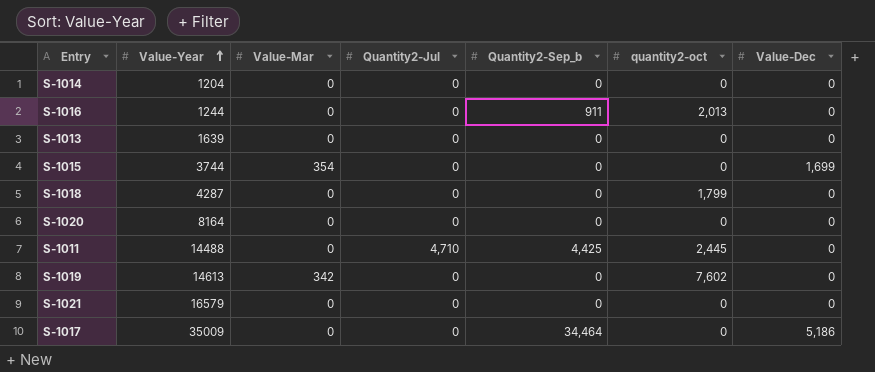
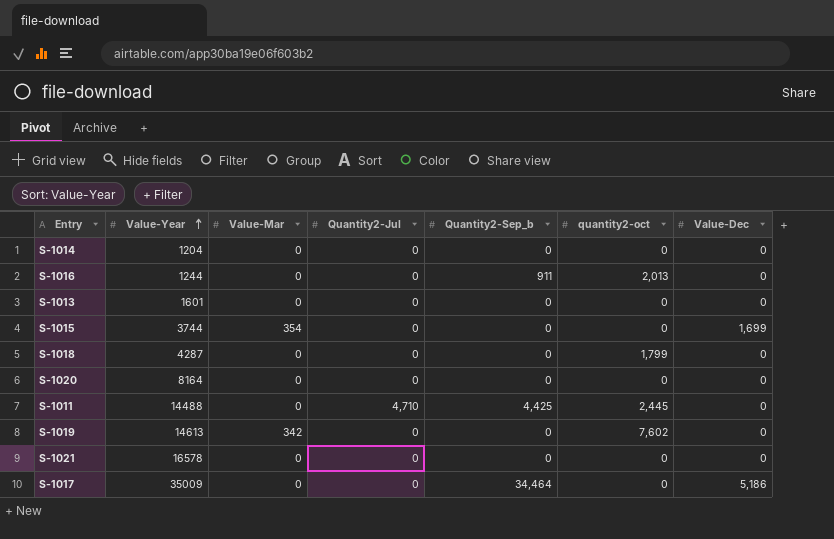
S-1013 | Value-Year: 1639 -> 1601
S-1021 | Value-Year: 16579 -> 16578

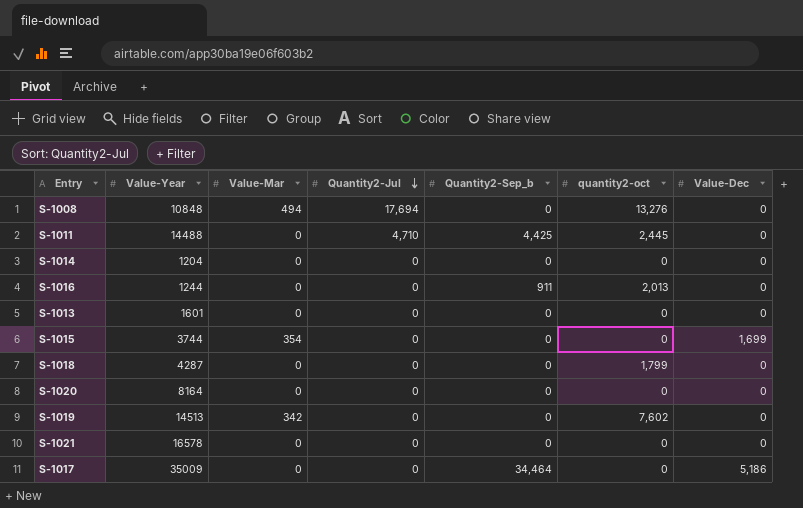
row order: Value-Year ascending -> Quantity2-Jul descending
row S-1008: none -> 10848 | 494 | 17,694 | 0 | 13,276 | 0
S-1019 | Value-Year: 14613 -> 14513

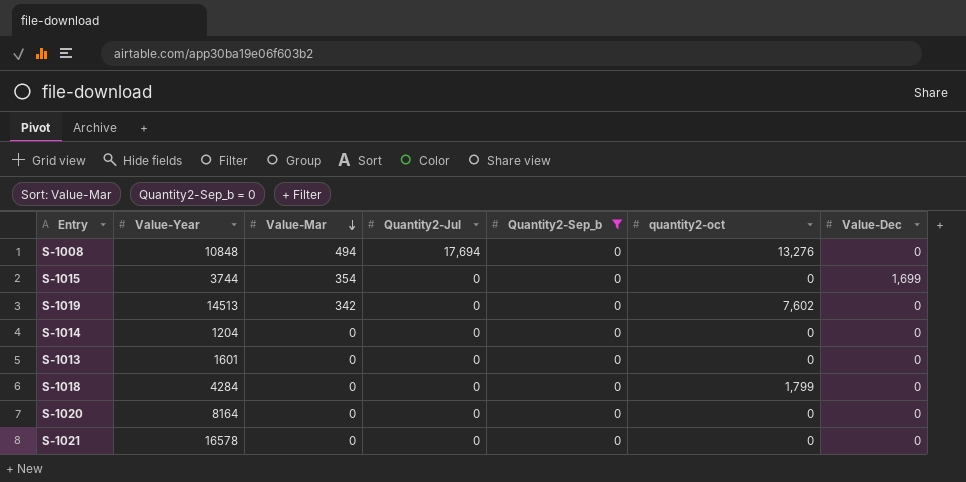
filter: none -> Quantity2-Sep_b = 0
row order: Quantity2-Jul descending -> Value-Mar descending
S-1018 | Value-Year: 4287 -> 4284

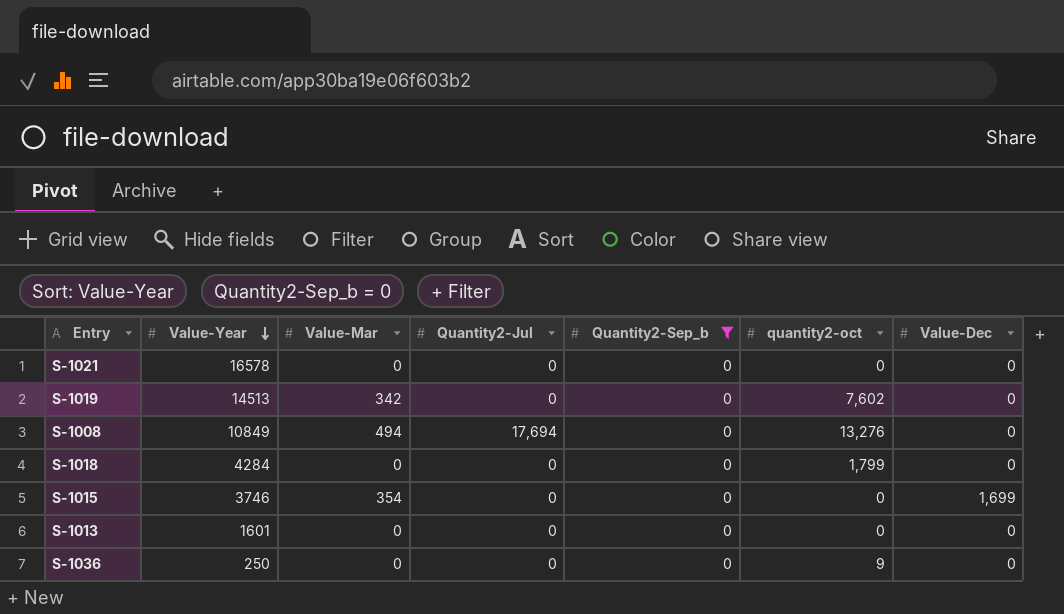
row order: Value-Mar descending -> Value-Year descending
row S-1014: 1204 | 0 | 0 | 0 | 0 | 0 -> none
row S-1020: 8164 | 0 | 0 | 0 | 0 | 0 -> none
S-1008 | Value-Year: 10848 -> 10849
S-1015 | Value-Year: 3744 -> 3746
row S-1036: none -> 250 | 0 | 0 | 0 | 9 | 0

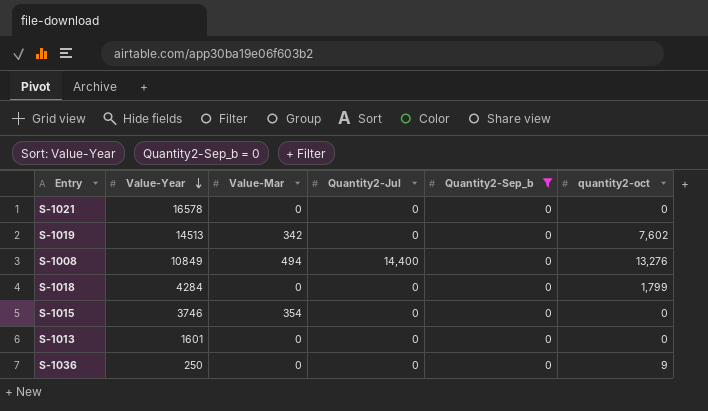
column Value-Dec | position: 7 -> none
S-1008 | Quantity2-Jul: 17,694 -> 14,400

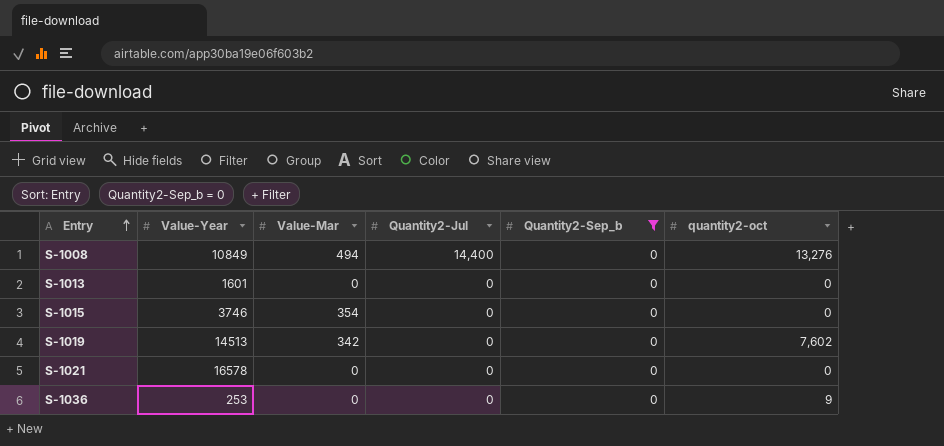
row order: Value-Year descending -> Entry ascending
row S-1018: 4284 | 0 | 0 | 0 | 1,799 -> none
S-1036 | Value-Year: 250 -> 253

